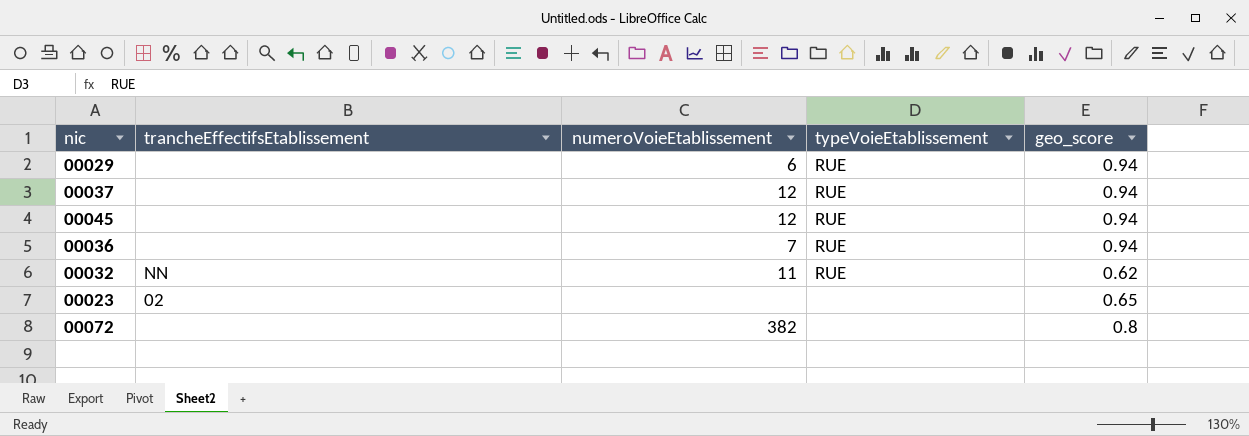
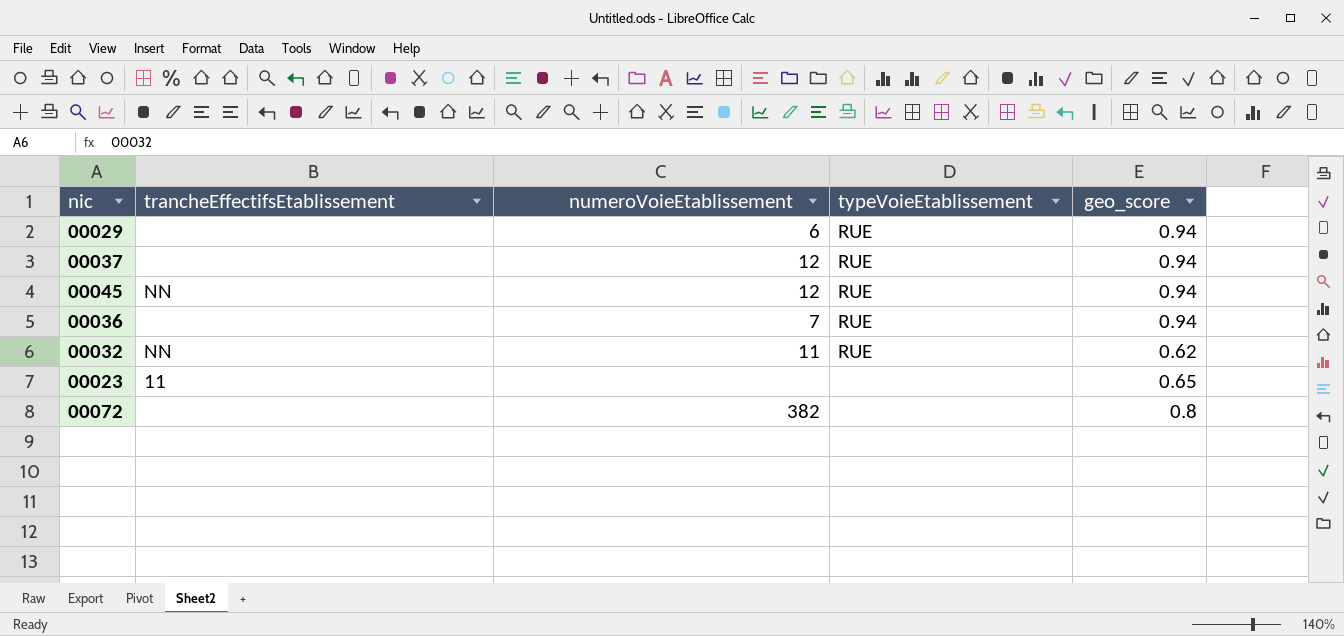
00045 | trancheEffectifsEtablissement: none -> NN
00023 | trancheEffectifsEtablissement: 02 -> 11

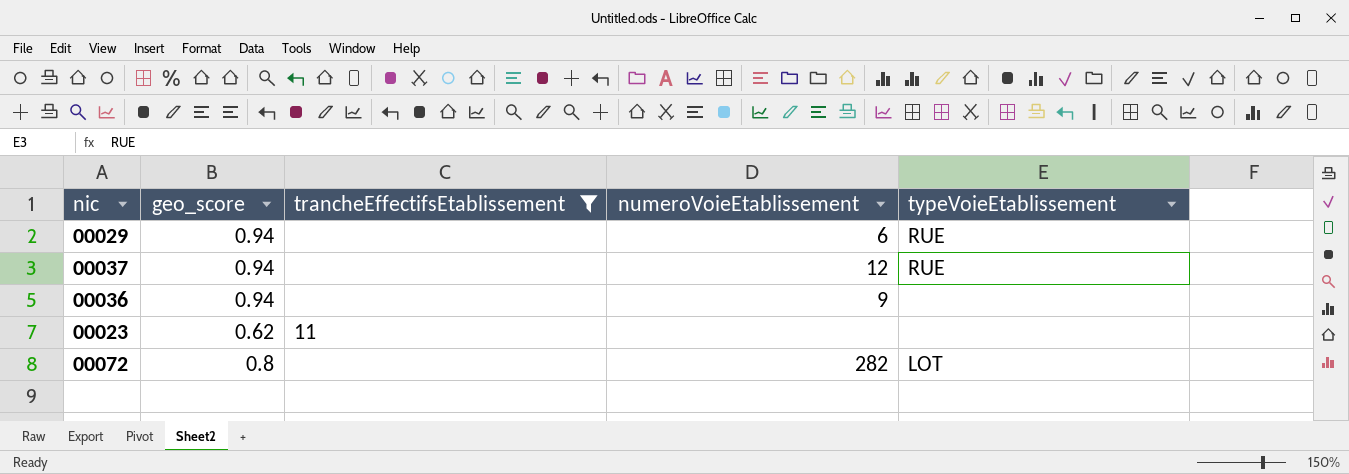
filter: none -> trancheEffectifsEtablissement != NN
column geo_score | position: 5 -> 2
00036 | numeroVoieEtablissement: 7 -> 9
00036 | typeVoieEtablissement: RUE -> none
00023 | geo_score: 0.65 -> 0.62
00072 | numeroVoieEtablissement: 382 -> 282
00072 | typeVoieEtablissement: none -> LOT

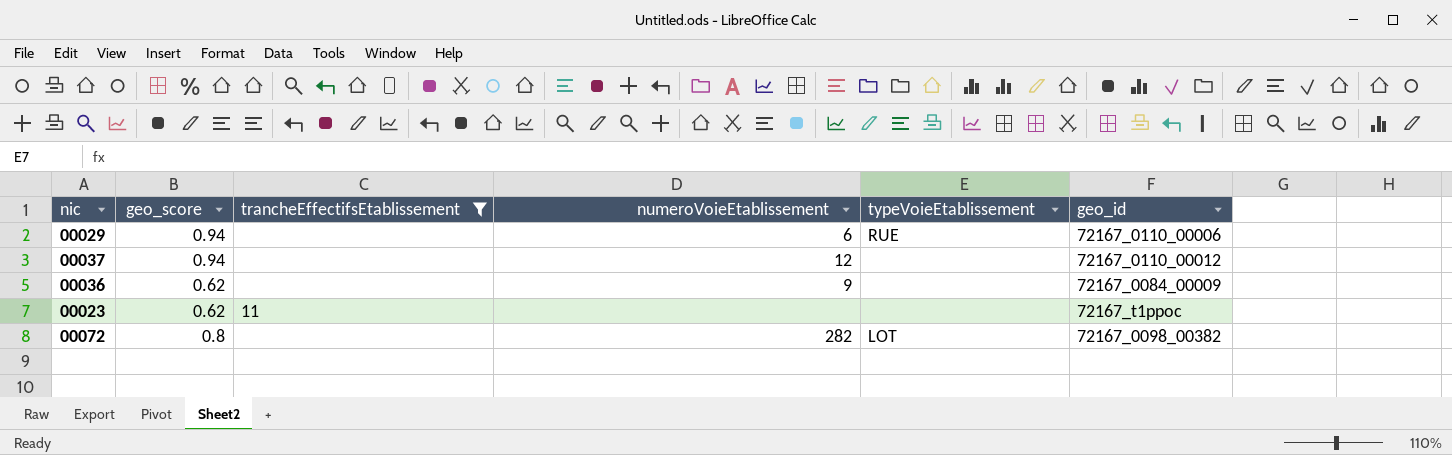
column geo_id | position: none -> 6
00037 | typeVoieEtablissement: RUE -> none
00036 | geo_score: 0.94 -> 0.62

